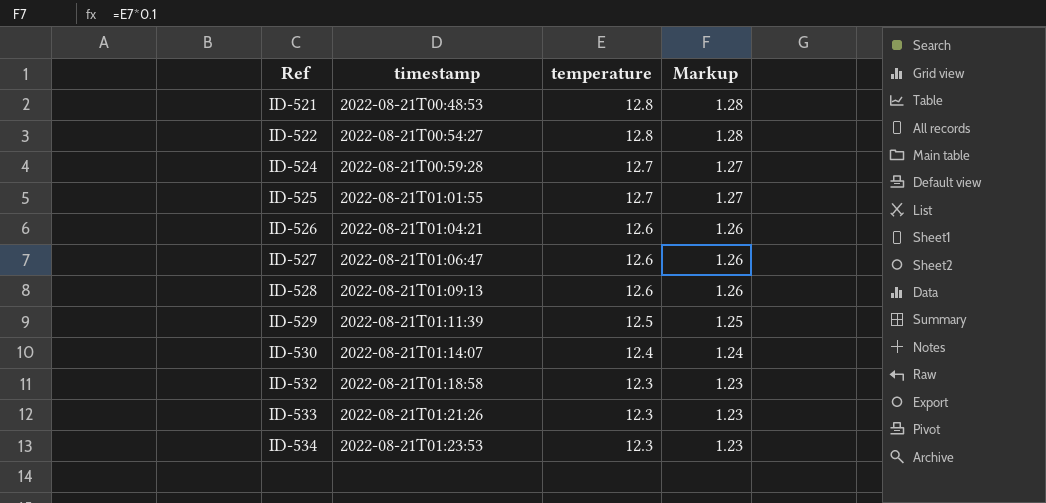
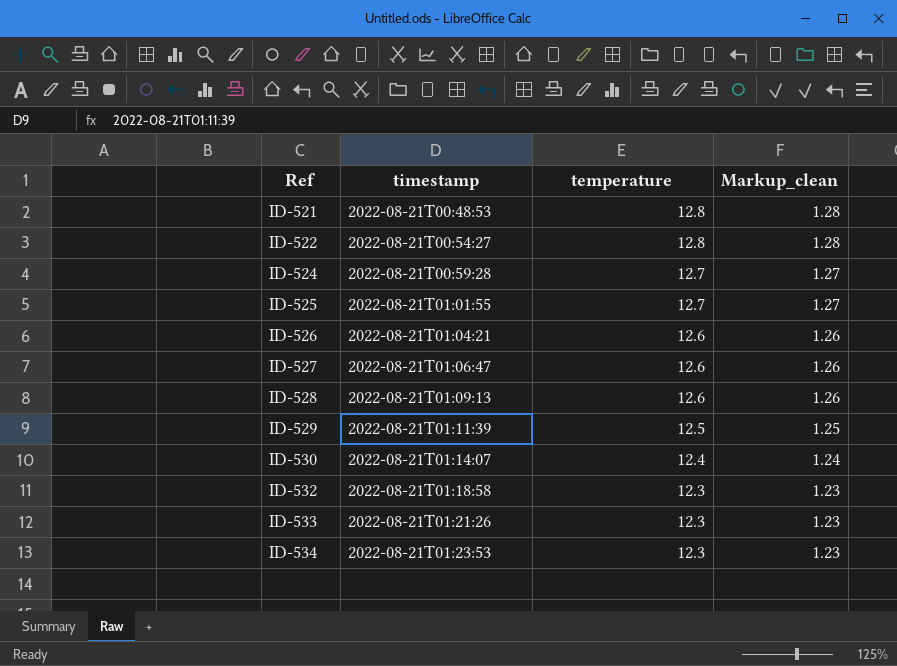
column name: Markup -> Markup_clean

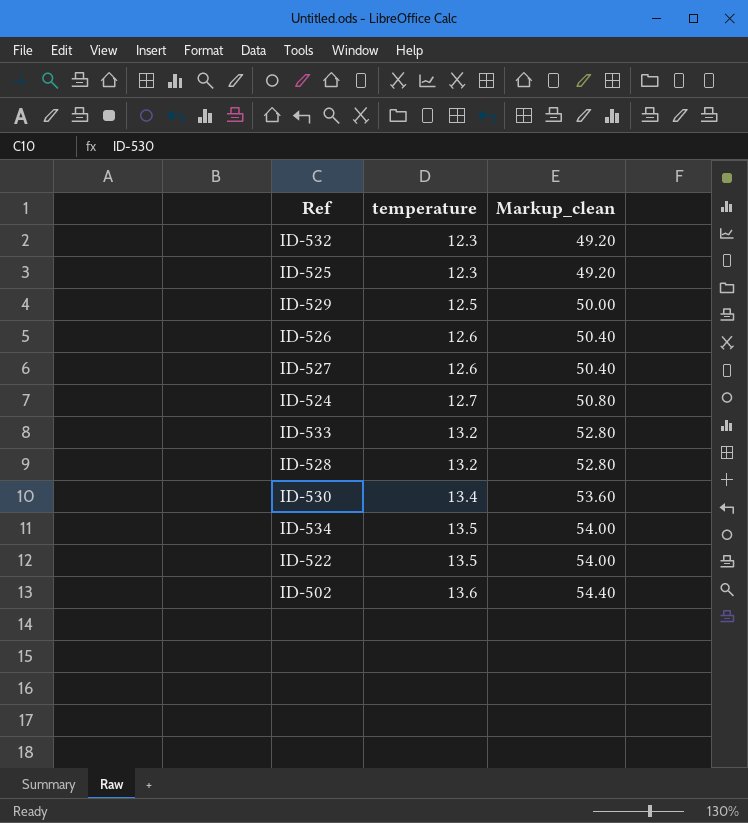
row order: Ref ascending -> temperature ascending
column timestamp | position: 2 -> none
column Markup_clean | formula: [temperature] * 0.1 -> [temperature] * 4
row ID-521: 2022-08-21T00:48:53 | 12.8 | 1.28 -> none
ID-525 | temperature: 12.7 -> 12.3
ID-533 | temperature: 12.3 -> 13.2
ID-528 | temperature: 12.6 -> 13.2
ID-530 | temperature: 12.4 -> 13.4
ID-534 | temperature: 12.3 -> 13.5
ID-522 | temperature: 12.8 -> 13.5
row ID-502: none -> 13.6 | 54.40

